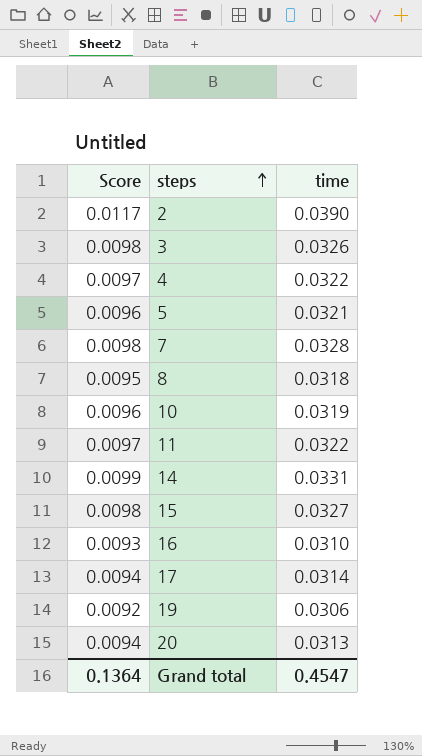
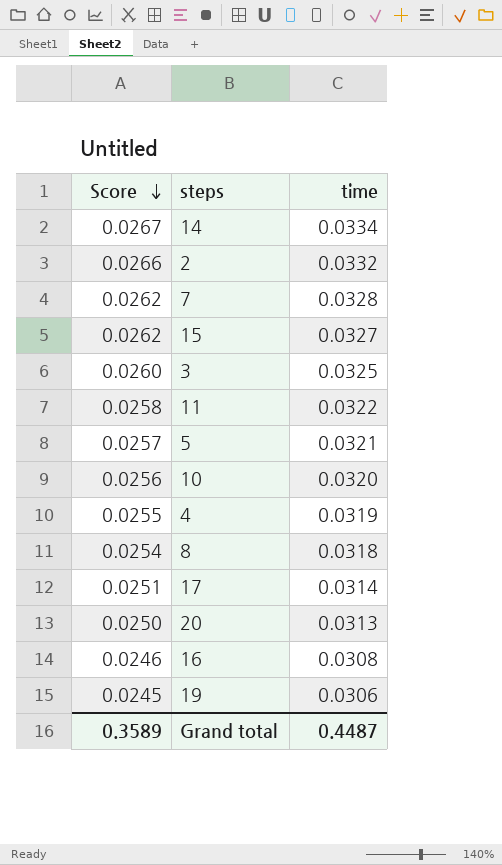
row order: steps ascending -> Score descending
column Score | formula: [time] * 0.3 -> [time] * 0.8
14 | time: 0.0331 -> 0.0334
2 | time: 0.0390 -> 0.0332
3 | time: 0.0326 -> 0.0325
10 | time: 0.0319 -> 0.0320
4 | time: 0.0322 -> 0.0319
16 | time: 0.0310 -> 0.0308
Grand total | Score: 0.1364 -> 0.3589
Grand total | time: 0.4547 -> 0.4487

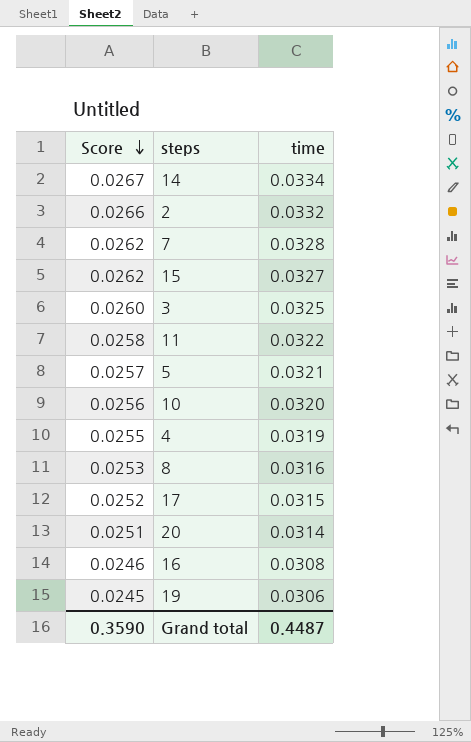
8 | Score: 0.0254 -> 0.0253
8 | time: 0.0318 -> 0.0316
17 | Score: 0.0251 -> 0.0252
17 | time: 0.0314 -> 0.0315
20 | Score: 0.0250 -> 0.0251
20 | time: 0.0313 -> 0.0314
Grand total | Score: 0.3589 -> 0.3590

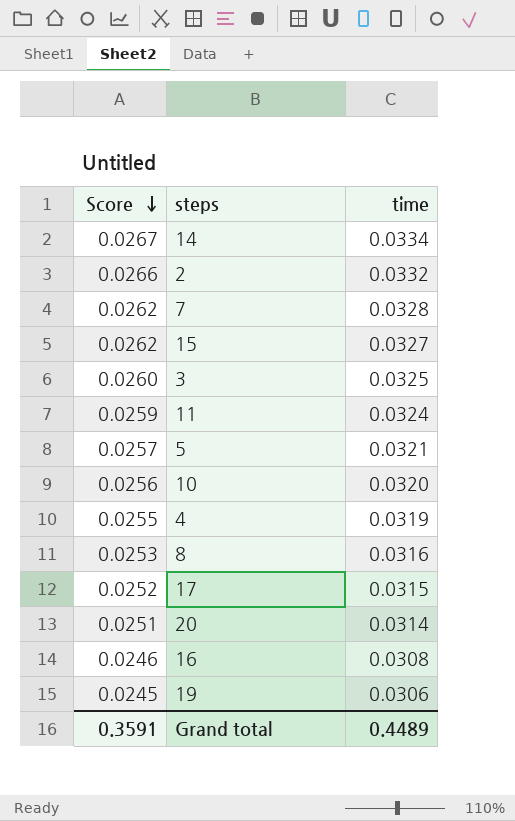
11 | Score: 0.0258 -> 0.0259
11 | time: 0.0322 -> 0.0324
Grand total | Score: 0.3590 -> 0.3591
Grand total | time: 0.4487 -> 0.4489

